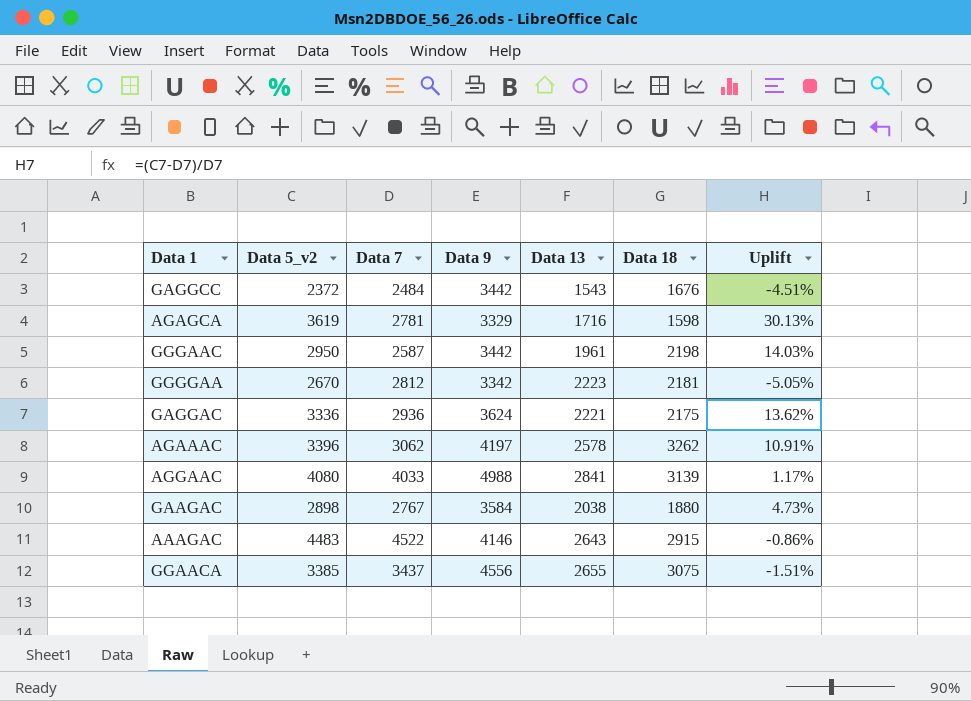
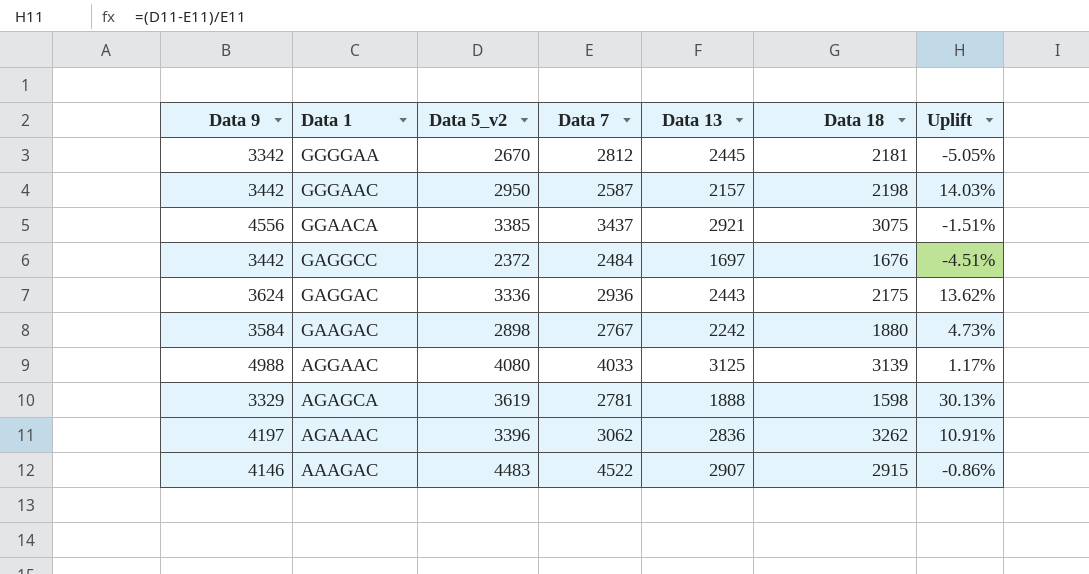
row order: none -> Data 1 descending
column Data 9 | position: 4 -> 1
GGGGAA | Data 13: 2223 -> 2445
GGGAAC | Data 13: 1961 -> 2157
GGAACA | Data 13: 2655 -> 2921
GAGGCC | Data 13: 1543 -> 1697
GAGGAC | Data 13: 2221 -> 2443
GAAGAC | Data 13: 2038 -> 2242
AGGAAC | Data 13: 2841 -> 3125
AGAGCA | Data 13: 1716 -> 1888
AGAAAC | Data 13: 2578 -> 2836
AAAGAC | Data 13: 2643 -> 2907

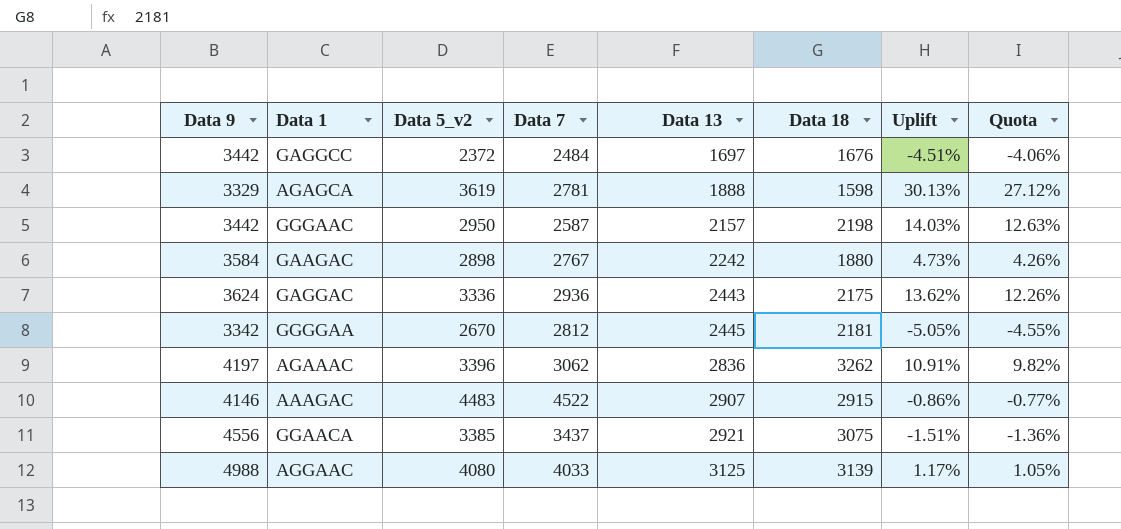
row order: Data 1 descending -> Data 13 ascending
column Quota | formula: none -> [Uplift] * 0.9

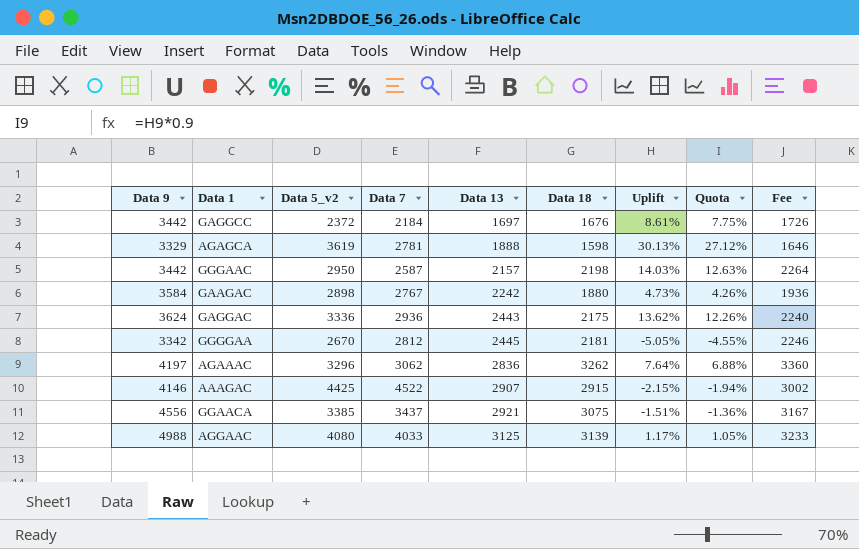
column Fee | formula: none -> [Data 18] * 1.03
GAGGCC | Data 7: 2484 -> 2184
GAGGCC | Uplift: -4.51% -> 8.61%
GAGGCC | Quota: -4.06% -> 7.75%
AGAAAC | Data 5_v2: 3396 -> 3296
AGAAAC | Uplift: 10.91% -> 7.64%
AGAAAC | Quota: 9.82% -> 6.88%
AAAGAC | Data 5_v2: 4483 -> 4425
AAAGAC | Uplift: -0.86% -> -2.15%
AAAGAC | Quota: -0.77% -> -1.94%

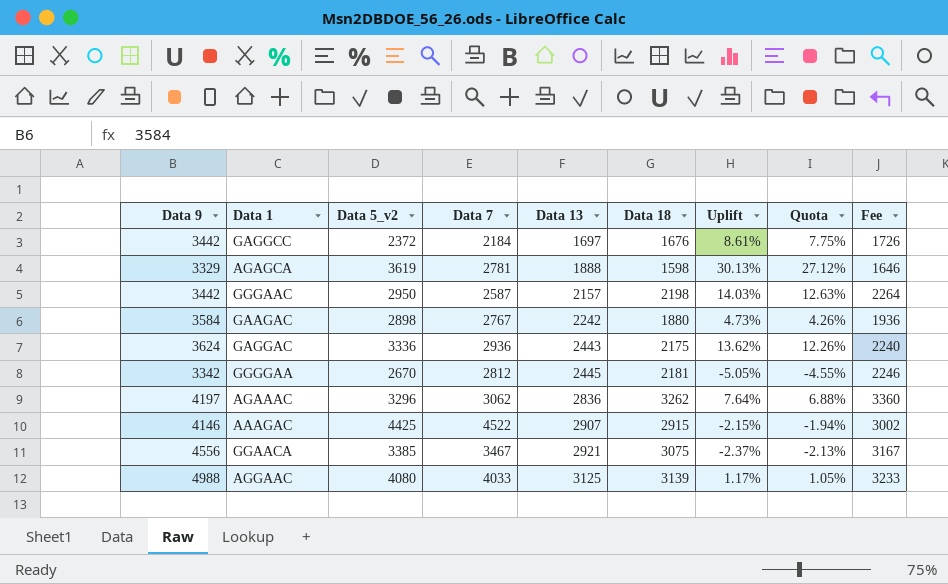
GGAACA | Data 7: 3437 -> 3467
GGAACA | Uplift: -1.51% -> -2.37%
GGAACA | Quota: -1.36% -> -2.13%

